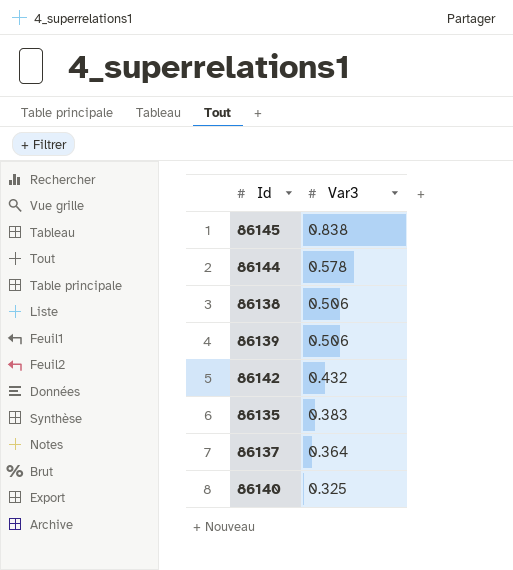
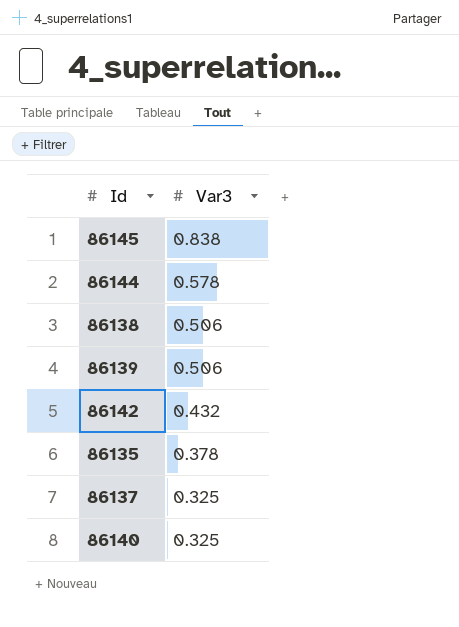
86135 | Var3: 0.383 -> 0.378
86137 | Var3: 0.364 -> 0.325

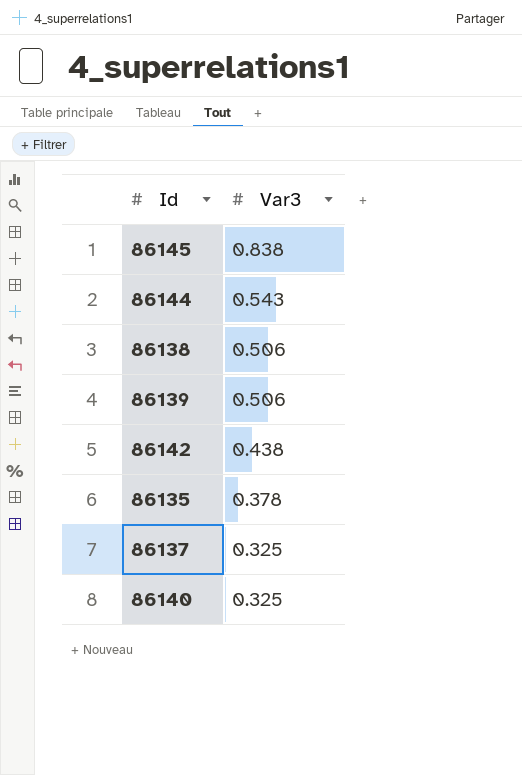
86144 | Var3: 0.578 -> 0.543
86142 | Var3: 0.432 -> 0.438

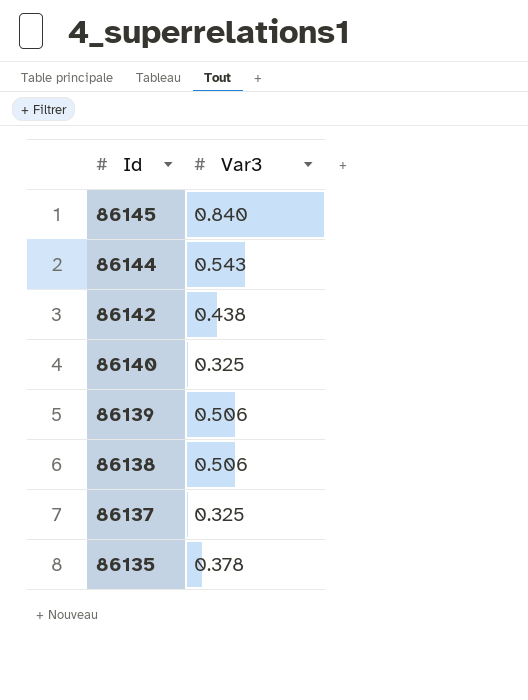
row order: Var3 descending -> Id descending
86145 | Var3: 0.838 -> 0.840

